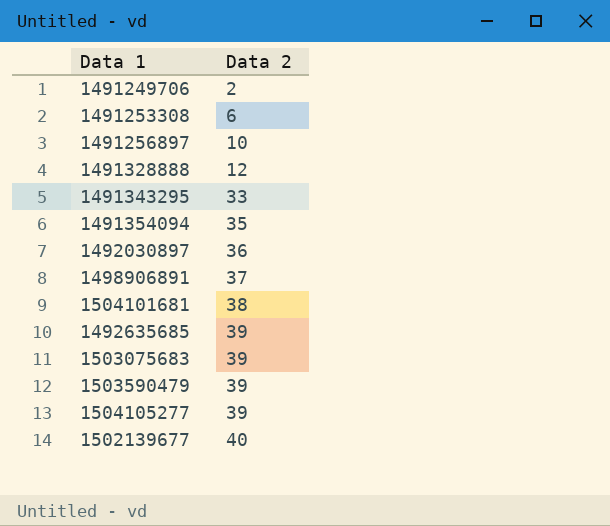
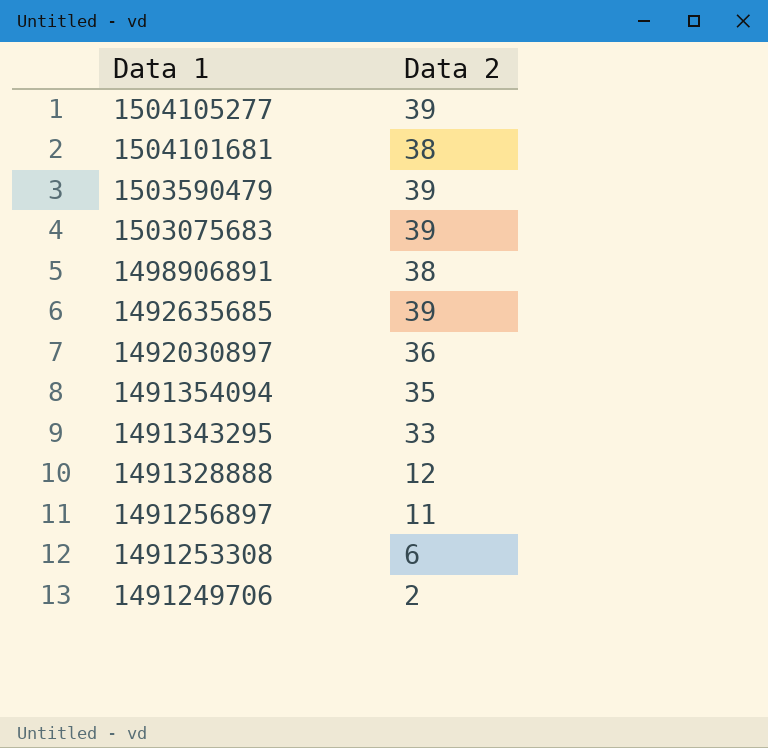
row order: Data 2 ascending -> Data 1 descending
row 1502139677: 40 -> none
1498906891 | Data 2: 37 -> 38
1491256897 | Data 2: 10 -> 11

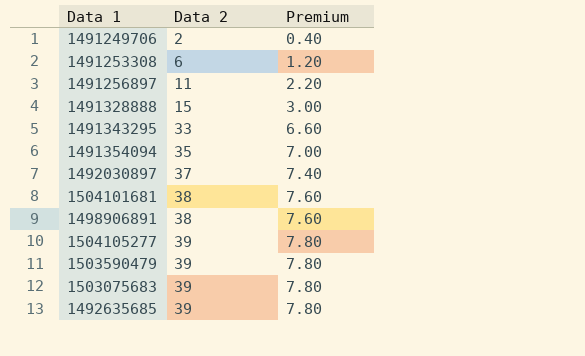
row order: Data 1 descending -> Data 2 ascending
column Premium | formula: none -> [Data 2] * 0.2
1491328888 | Data 2: 12 -> 15
1492030897 | Data 2: 36 -> 37

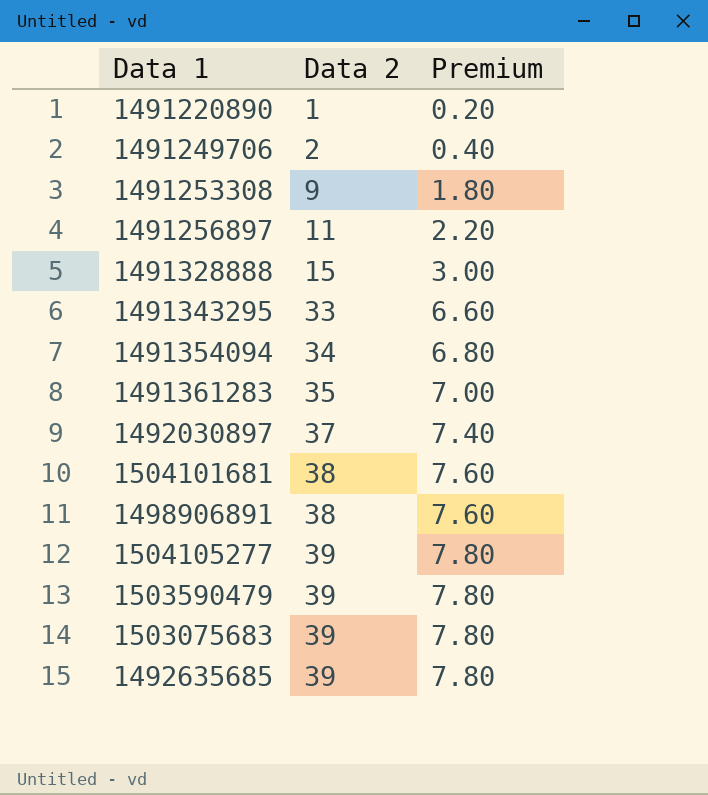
row 1491220890: none -> 1 | 0.20
1491253308 | Data 2: 6 -> 9
1491253308 | Premium: 1.20 -> 1.80
1491354094 | Data 2: 35 -> 34
1491354094 | Premium: 7.00 -> 6.80
row 1491361283: none -> 35 | 7.00

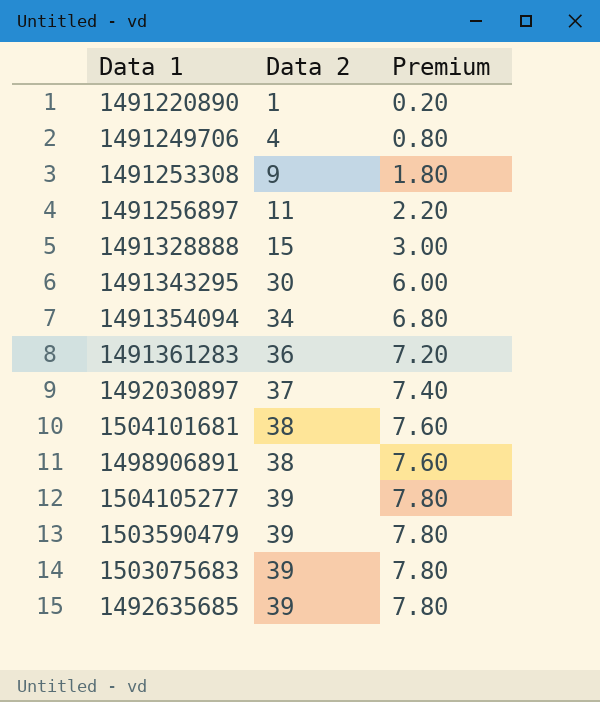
1491249706 | Data 2: 2 -> 4
1491249706 | Premium: 0.40 -> 0.80
1491343295 | Data 2: 33 -> 30
1491343295 | Premium: 6.60 -> 6.00
1491361283 | Data 2: 35 -> 36
1491361283 | Premium: 7.00 -> 7.20

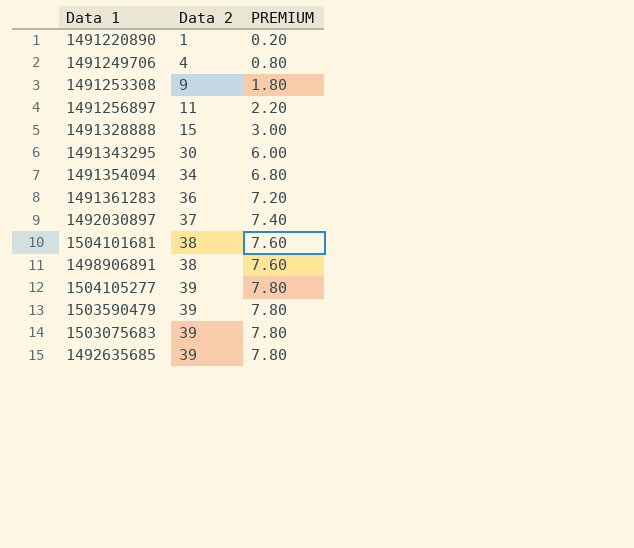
column name: Premium -> PREMIUM

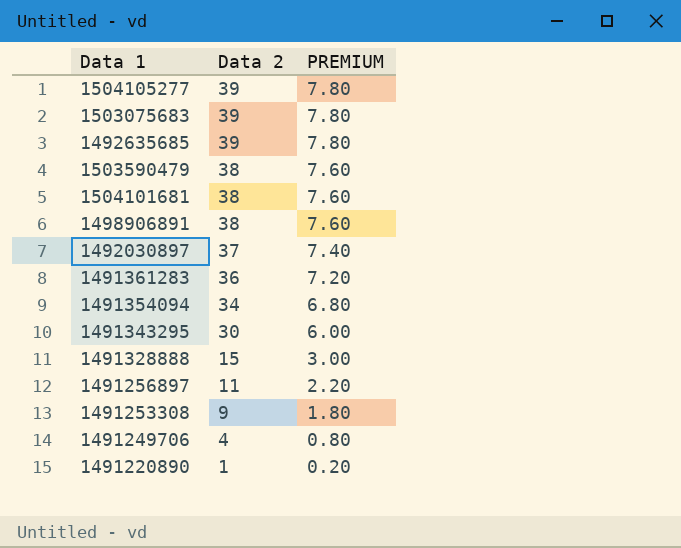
row order: Data 2 ascending -> Data 2 descending
1503590479 | Data 2: 39 -> 38
1503590479 | PREMIUM: 7.80 -> 7.60

